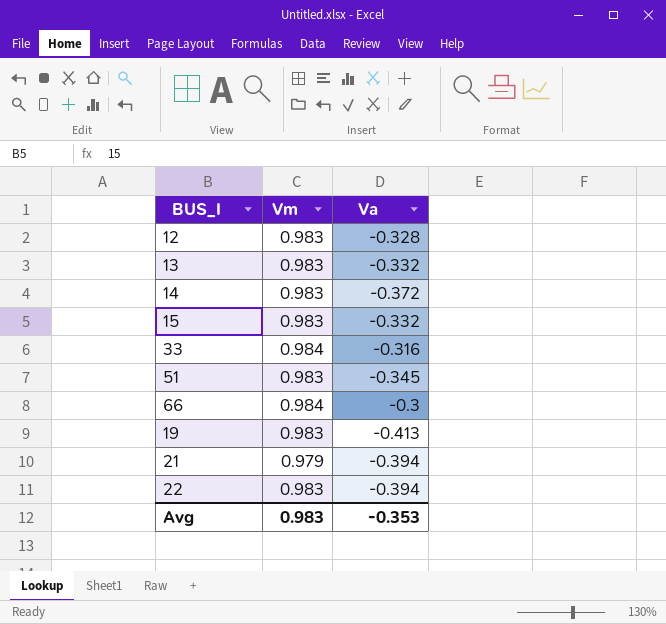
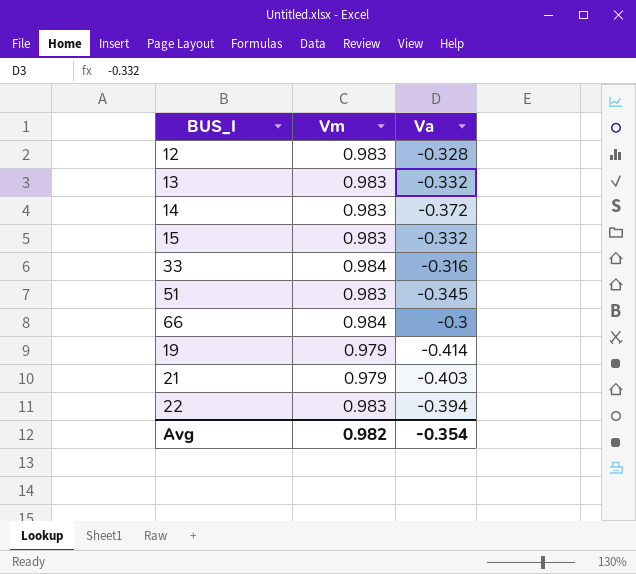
19 | Vm: 0.983 -> 0.979
19 | Va: -0.413 -> -0.414
21 | Va: -0.394 -> -0.403
Avg | Vm: 0.983 -> 0.982
Avg | Va: -0.353 -> -0.354

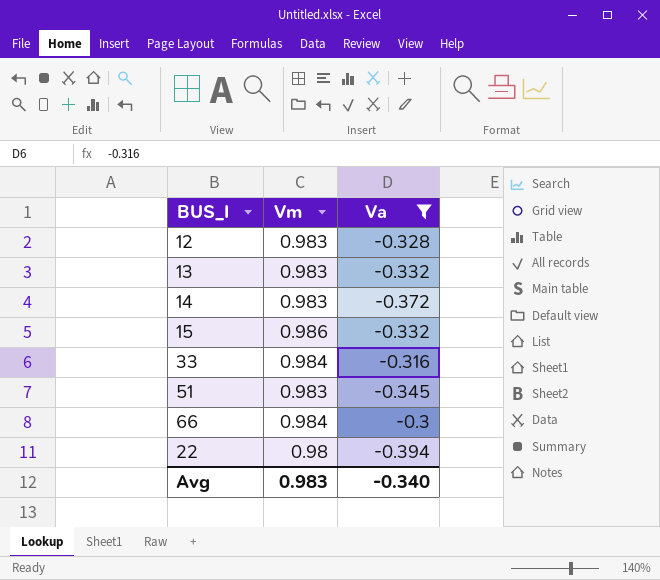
filter: none -> Va >= -0.394
15 | Vm: 0.983 -> 0.986
22 | Vm: 0.983 -> 0.98
Avg | Vm: 0.982 -> 0.983
Avg | Va: -0.354 -> -0.340

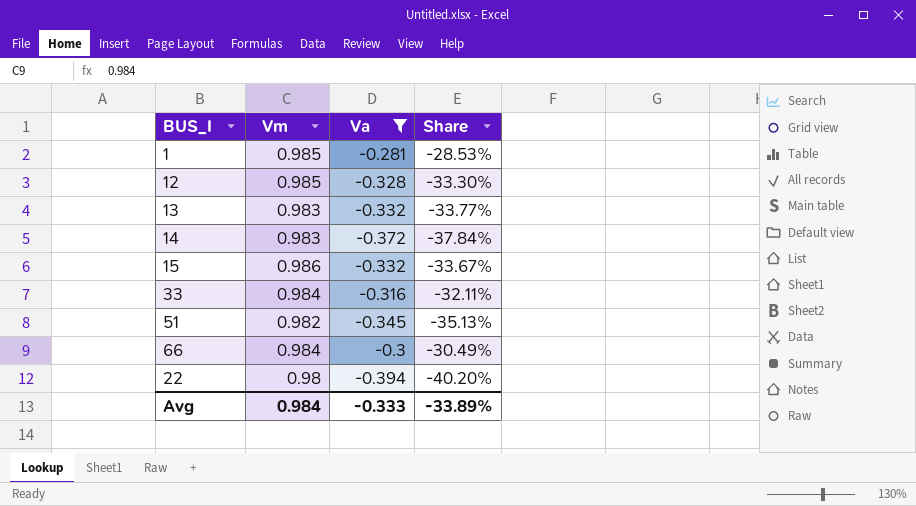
column Share | formula: none -> [Va] / [Vm]
row 1: none -> 0.985 | -0.281 | -28.53%
12 | Vm: 0.983 -> 0.985
51 | Vm: 0.983 -> 0.982
Avg | Vm: 0.983 -> 0.984
Avg | Va: -0.340 -> -0.333

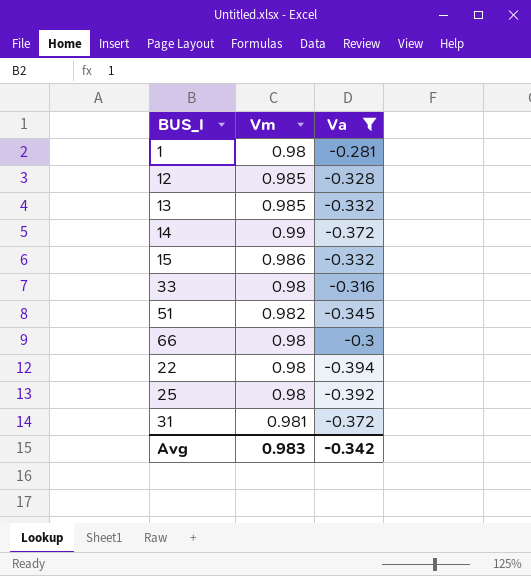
column Share | formula: [Va] / [Vm] -> none
1 | Vm: 0.985 -> 0.98
13 | Vm: 0.983 -> 0.985
14 | Vm: 0.983 -> 0.99
33 | Vm: 0.984 -> 0.98
66 | Vm: 0.984 -> 0.98
row 25: none -> 0.98 | -0.392
row 31: none -> 0.981 | -0.372
Avg | Vm: 0.984 -> 0.983
Avg | Va: -0.333 -> -0.342

